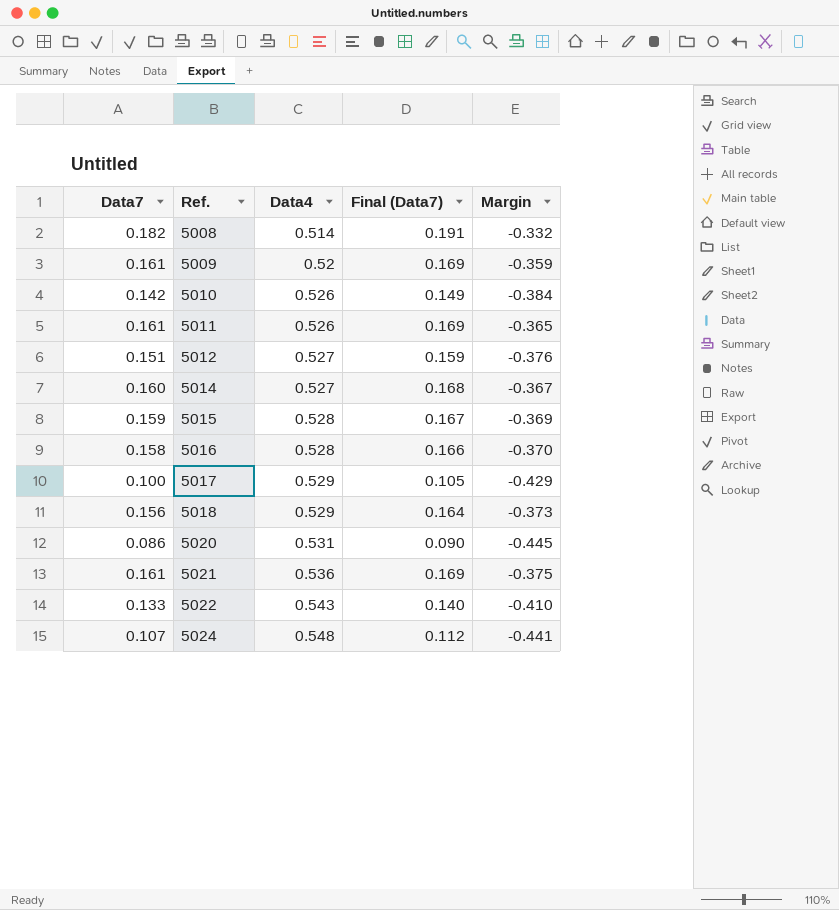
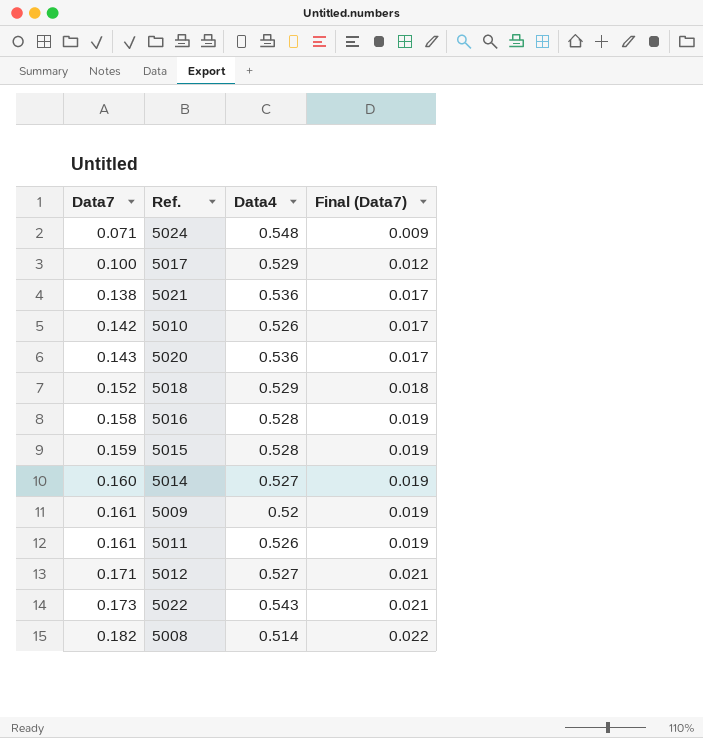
row order: Ref. ascending -> Data7 ascending
column Margin | formula: [Data7] - [Data4] -> none
column Final (Data7) | formula: [Data7] * 1.05 -> [Data7] * 0.12
5024 | Data7: 0.107 -> 0.071
5021 | Data7: 0.161 -> 0.138
5020 | Data7: 0.086 -> 0.143
5020 | Data4: 0.531 -> 0.536
5018 | Data7: 0.156 -> 0.152
5012 | Data7: 0.151 -> 0.171
5022 | Data7: 0.133 -> 0.173

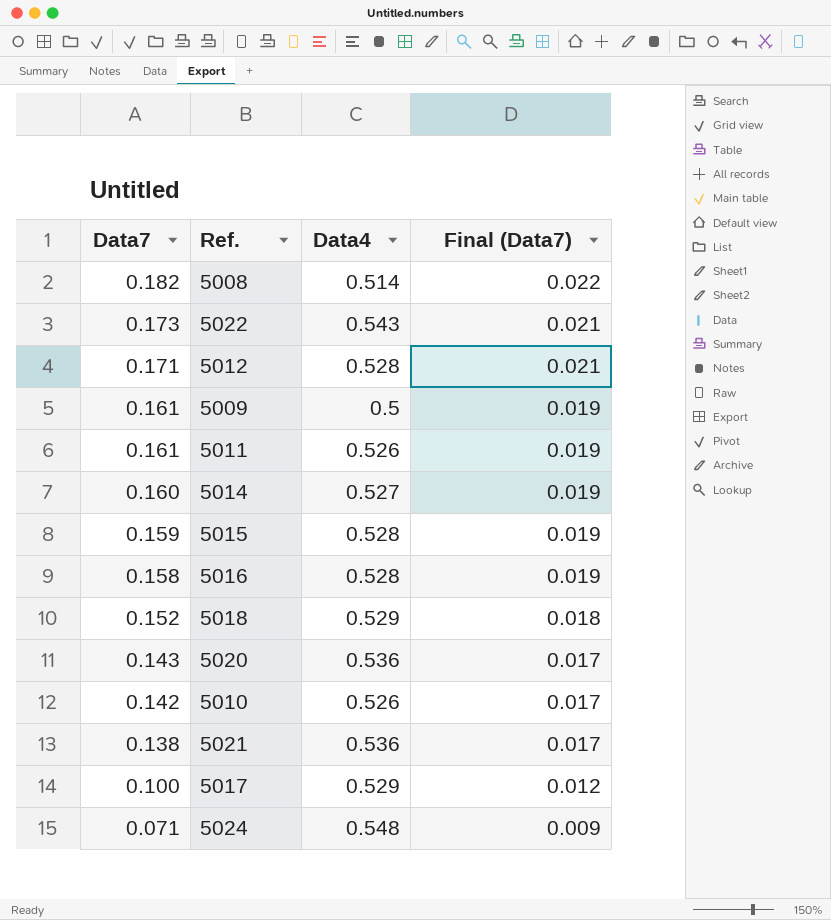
row order: Data7 ascending -> Data7 descending
5012 | Data4: 0.527 -> 0.528
5009 | Data4: 0.52 -> 0.5

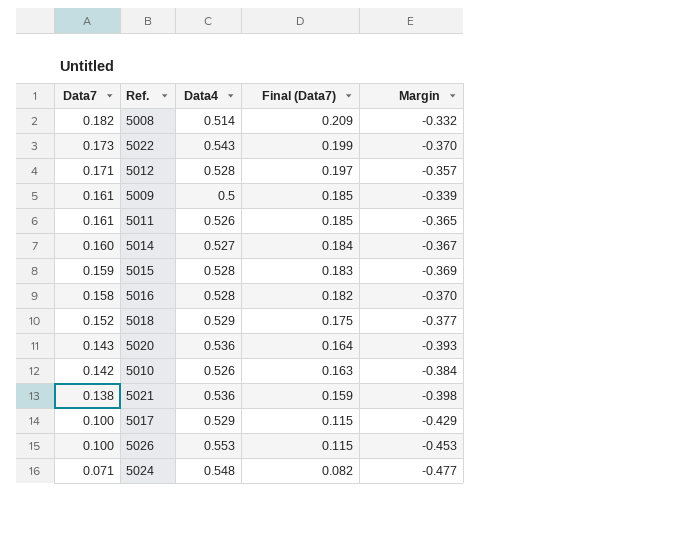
column Final (Data7) | formula: [Data7] * 0.12 -> [Data7] * 1.15
column Margin | formula: none -> [Data7] - [Data4]
row 5026: none -> 0.100 | 0.553 | 0.115 | -0.453

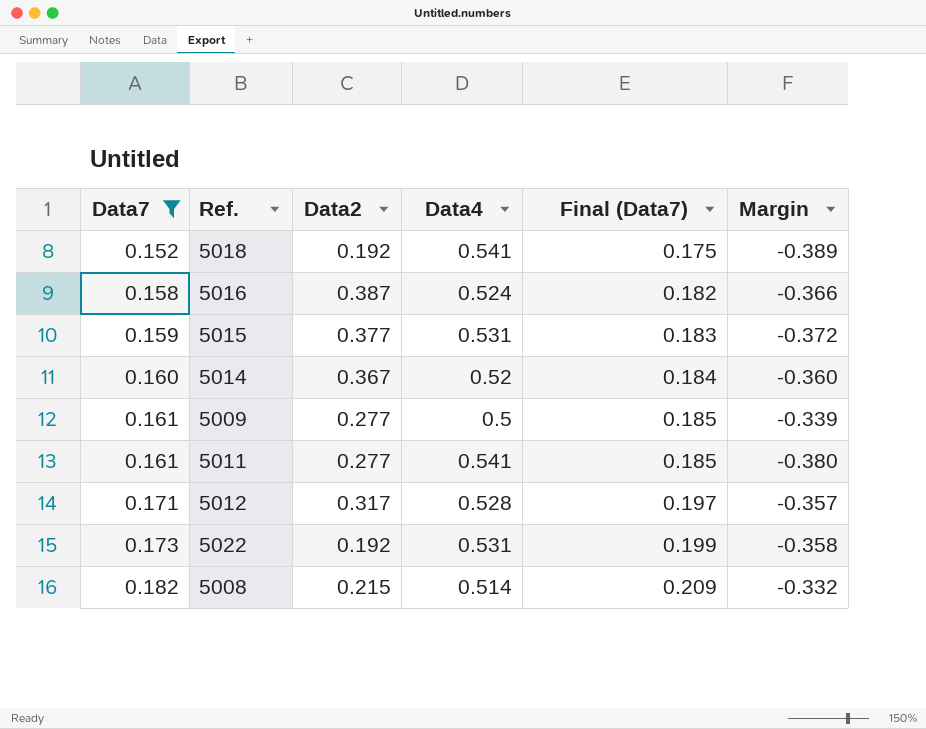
filter: none -> Data7 >= 0.152
row order: Data7 descending -> Data7 ascending
column Data2 | position: none -> 3
5018 | Data4: 0.529 -> 0.541
5018 | Margin: -0.377 -> -0.389
5016 | Data4: 0.528 -> 0.524
5016 | Margin: -0.370 -> -0.366
5015 | Data4: 0.528 -> 0.531
5015 | Margin: -0.369 -> -0.372
5014 | Data4: 0.527 -> 0.52
5014 | Margin: -0.367 -> -0.360
5011 | Data4: 0.526 -> 0.541
5011 | Margin: -0.365 -> -0.380
5022 | Data4: 0.543 -> 0.531
5022 | Margin: -0.370 -> -0.358

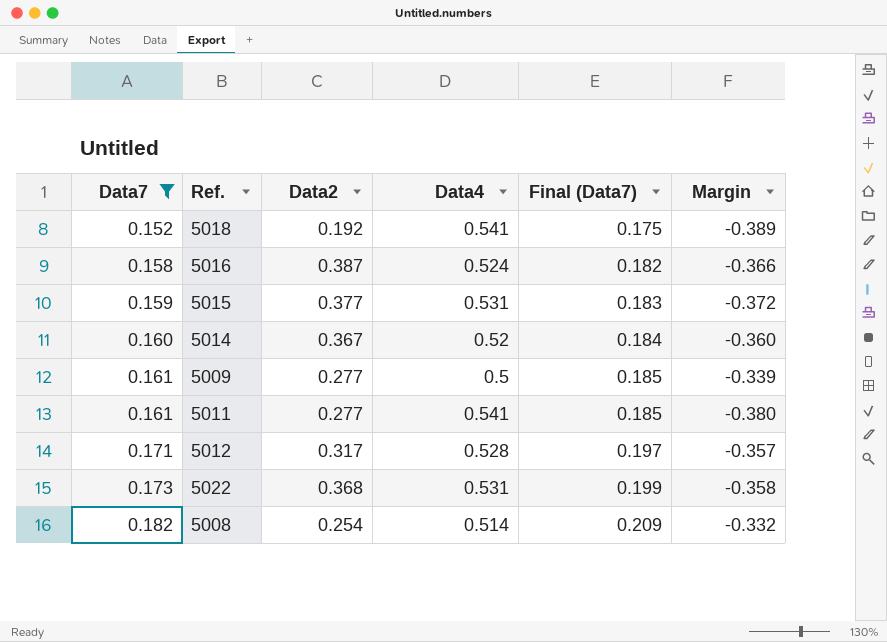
5022 | Data2: 0.192 -> 0.368
5008 | Data2: 0.215 -> 0.254

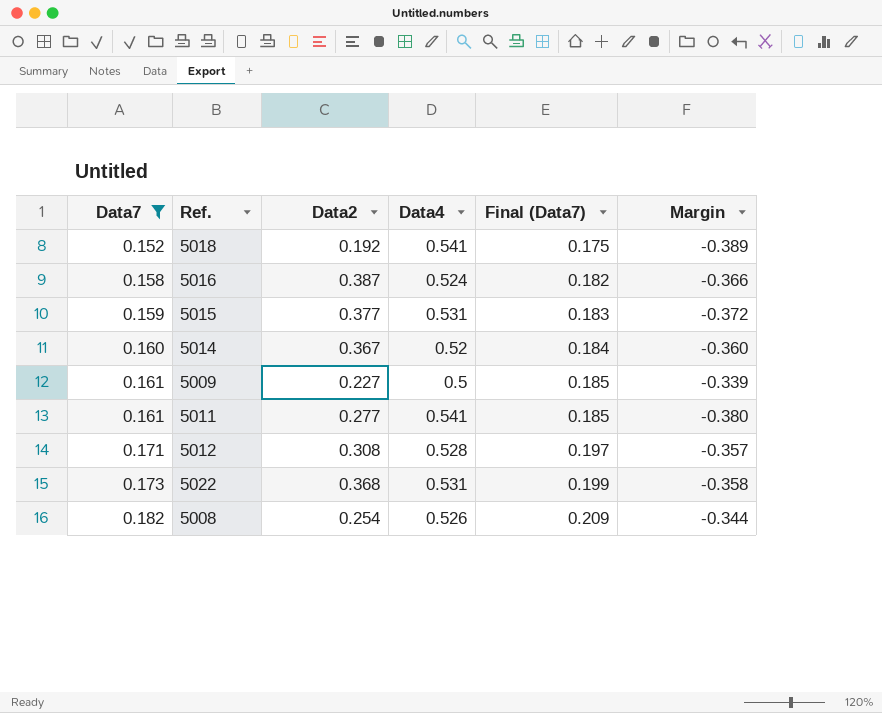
5009 | Data2: 0.277 -> 0.227
5012 | Data2: 0.317 -> 0.308
5008 | Data4: 0.514 -> 0.526
5008 | Margin: -0.332 -> -0.344

